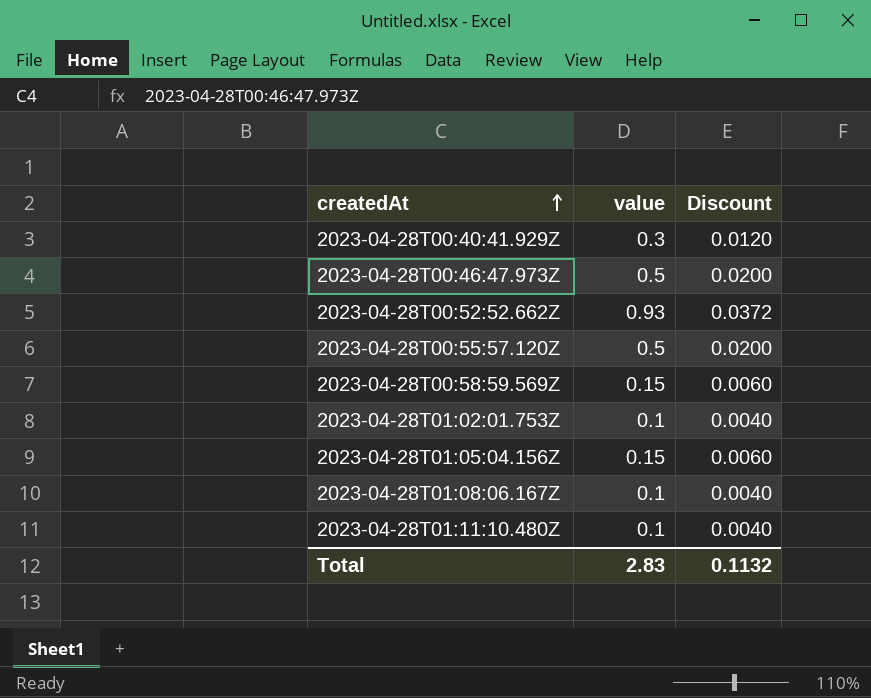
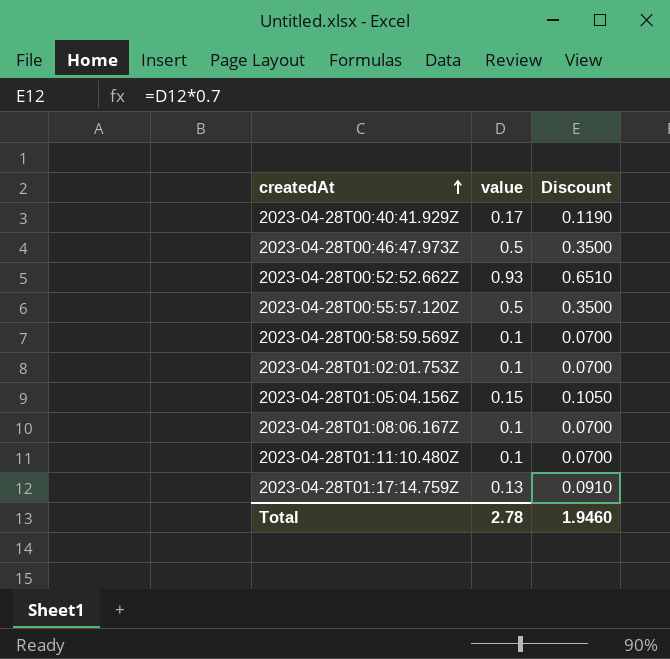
column Discount | formula: [value] * 0.04 -> [value] * 0.7
2023-04-28T00:40:41.929Z | value: 0.3 -> 0.17
2023-04-28T00:58:59.569Z | value: 0.15 -> 0.1
row 2023-04-28T01:17:14.759Z: none -> 0.13 | 0.0910
Total | value: 2.83 -> 2.78
Total | Discount: 0.1132 -> 1.9460

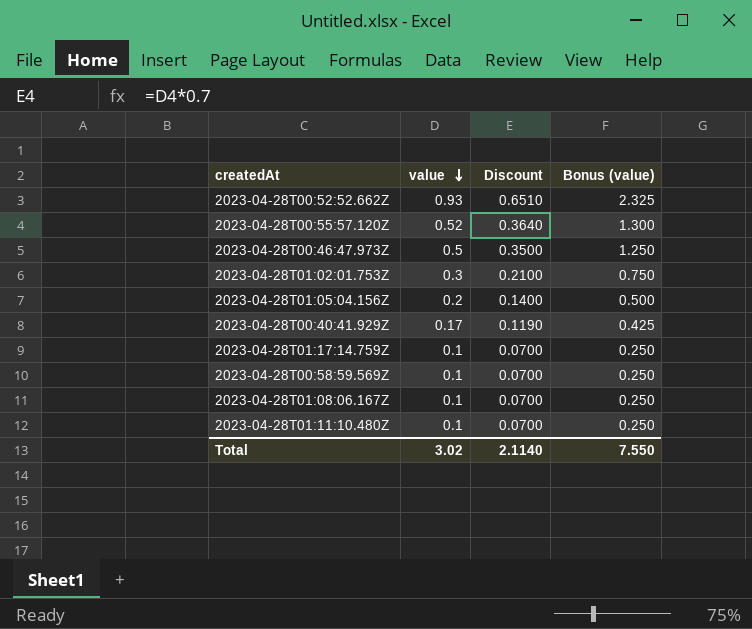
row order: createdAt ascending -> value descending
column Bonus (value) | formula: none -> [value] * 2.5
2023-04-28T00:55:57.120Z | value: 0.5 -> 0.52
2023-04-28T00:55:57.120Z | Discount: 0.3500 -> 0.3640
2023-04-28T01:02:01.753Z | value: 0.1 -> 0.3
2023-04-28T01:02:01.753Z | Discount: 0.0700 -> 0.2100
2023-04-28T01:05:04.156Z | value: 0.15 -> 0.2
2023-04-28T01:05:04.156Z | Discount: 0.1050 -> 0.1400
2023-04-28T01:17:14.759Z | value: 0.13 -> 0.1
2023-04-28T01:17:14.759Z | Discount: 0.0910 -> 0.0700
Total | value: 2.78 -> 3.02
Total | Discount: 1.9460 -> 2.1140

